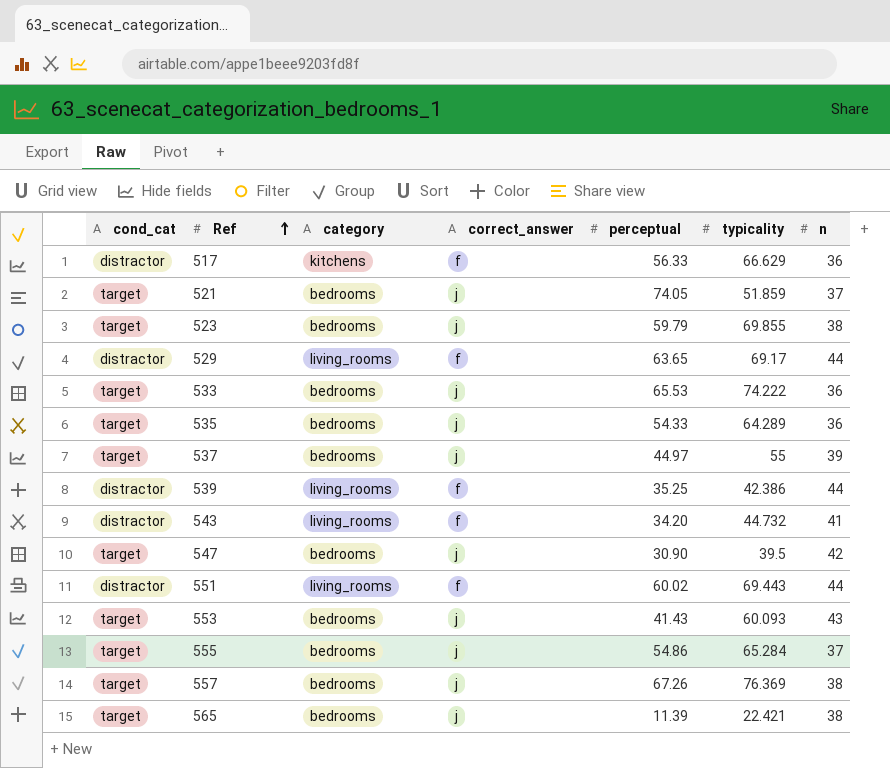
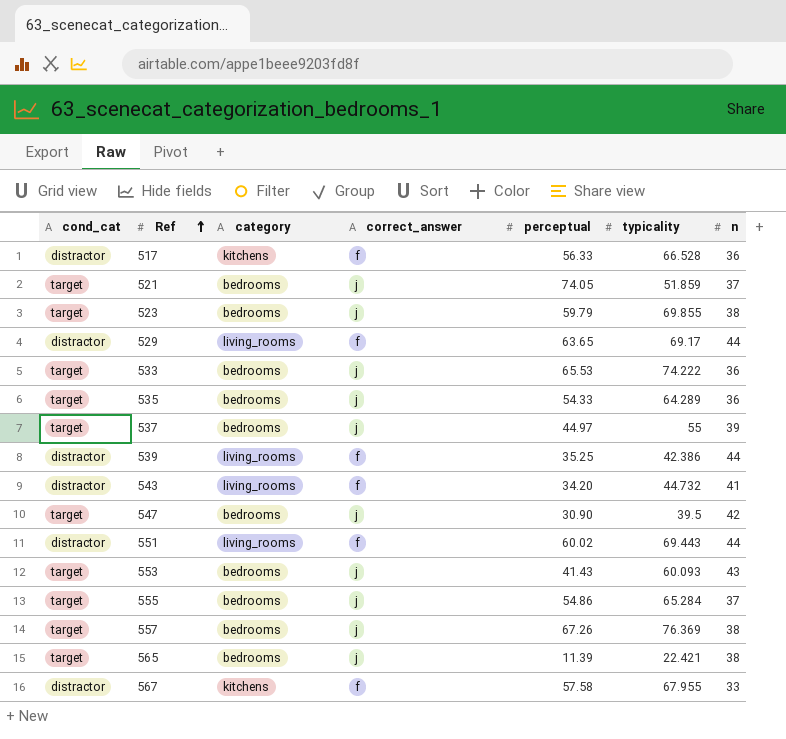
517 | typicality: 66.629 -> 66.528
row 567: none -> distractor | kitchens | f | 57.58 | 67.955 | 33

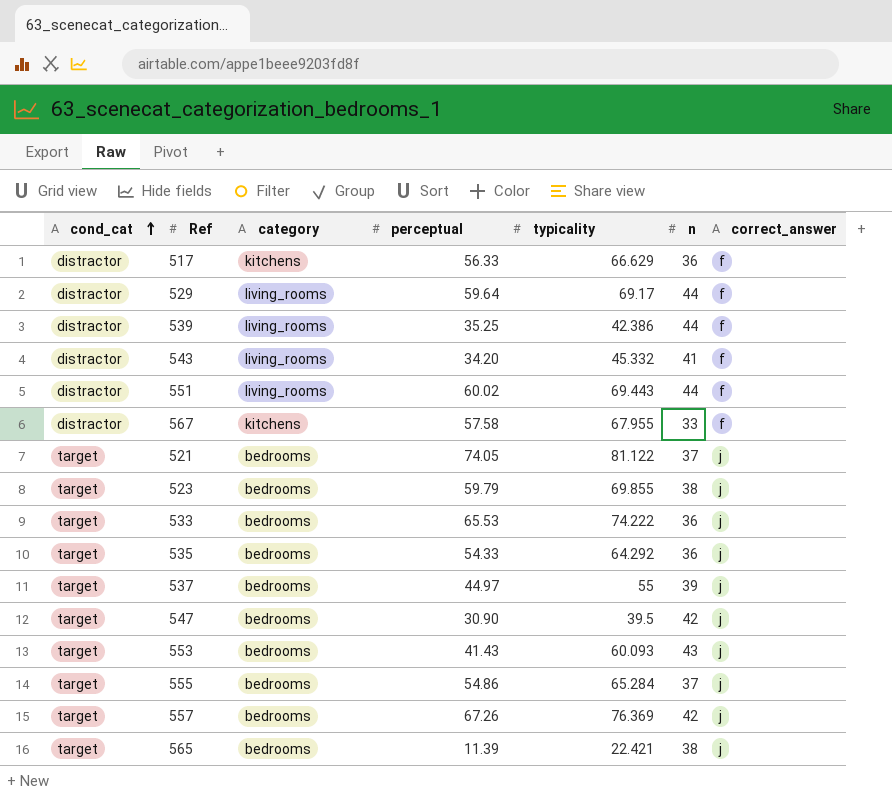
row order: Ref ascending -> cond_cat ascending
column correct_answer | position: 4 -> 7
517 | typicality: 66.528 -> 66.629
529 | perceptual: 63.65 -> 59.64
543 | typicality: 44.732 -> 45.332
521 | typicality: 51.859 -> 81.122
535 | typicality: 64.289 -> 64.292
557 | n: 38 -> 42

